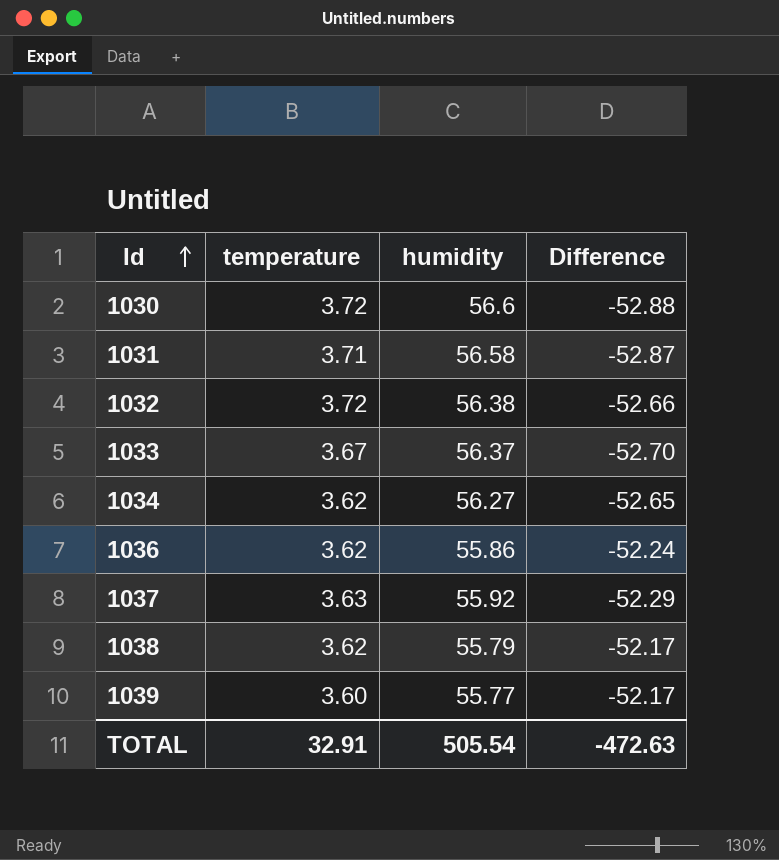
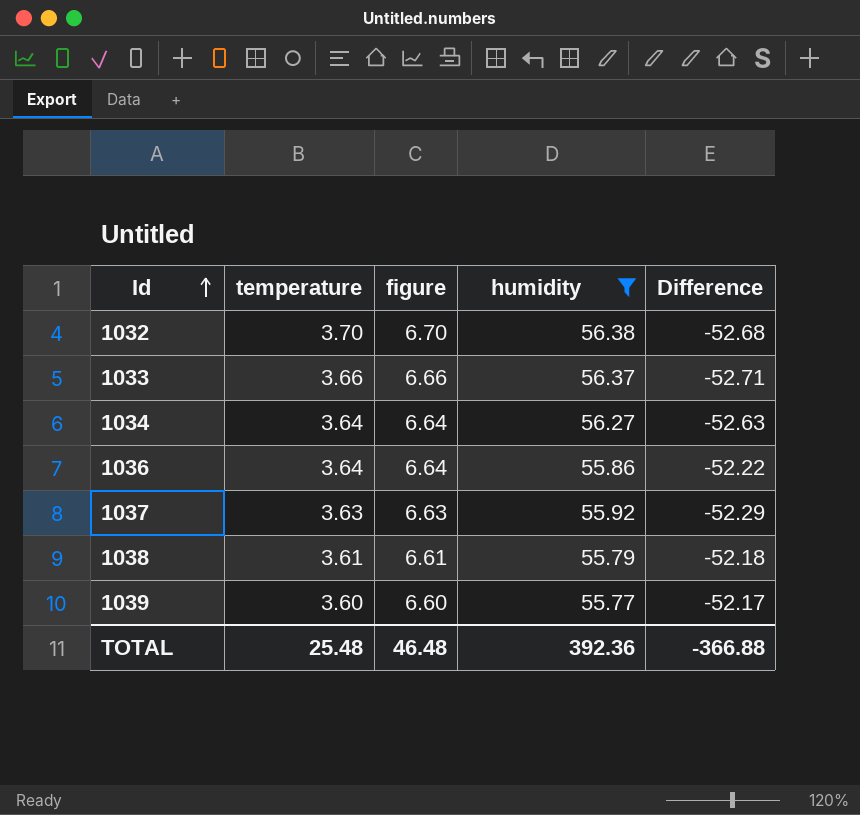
filter: none -> humidity <= 56.38
column figure | formula: none -> [temperature] + 3
1032 | temperature: 3.72 -> 3.70
1032 | Difference: -52.66 -> -52.68
1033 | temperature: 3.67 -> 3.66
1033 | Difference: -52.70 -> -52.71
1034 | temperature: 3.62 -> 3.64
1034 | Difference: -52.65 -> -52.63
1036 | temperature: 3.62 -> 3.64
1036 | Difference: -52.24 -> -52.22
1038 | temperature: 3.62 -> 3.61
1038 | Difference: -52.17 -> -52.18
TOTAL | temperature: 32.91 -> 25.48
TOTAL | humidity: 505.54 -> 392.36
TOTAL | Difference: -472.63 -> -366.88

